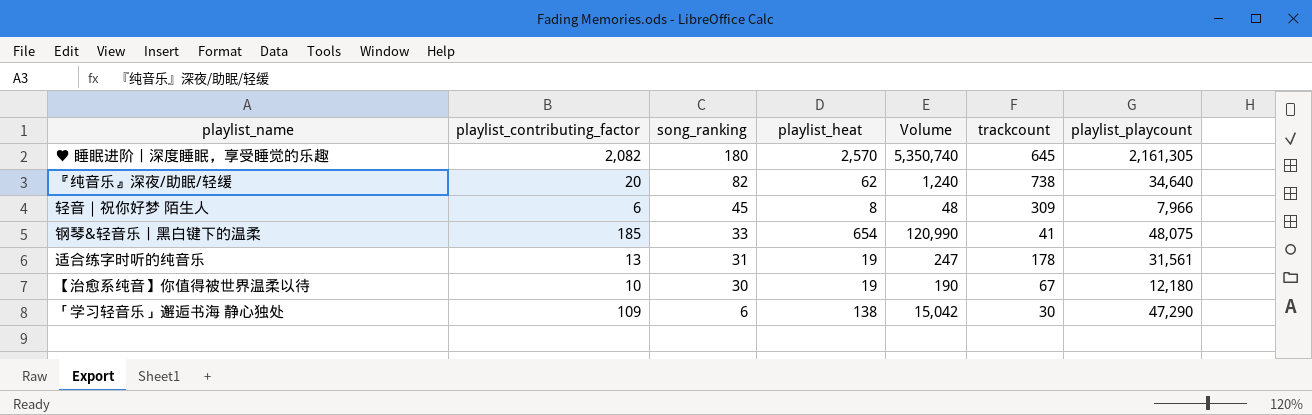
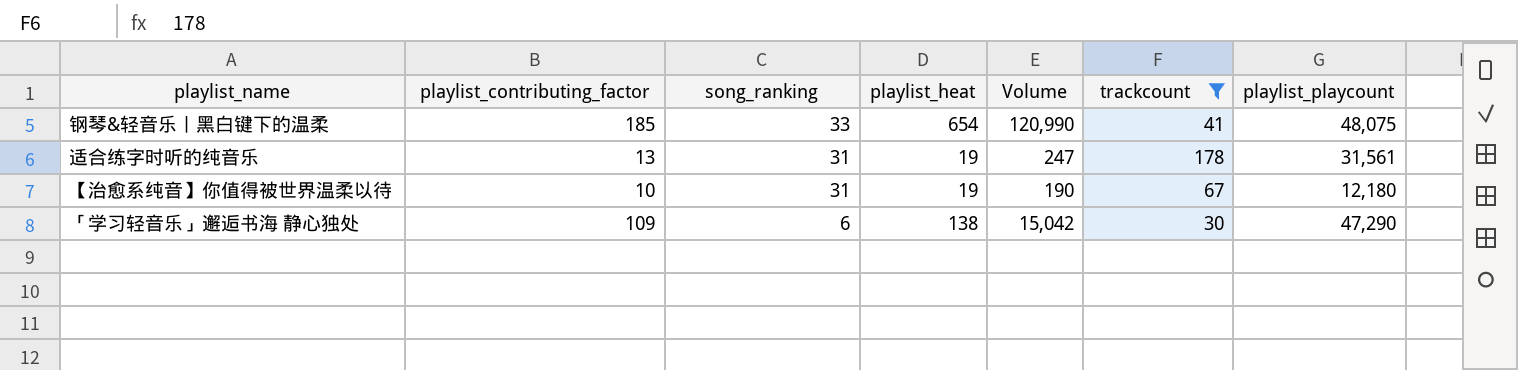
filter: none -> trackcount <= 178
【治愈系纯音】你值得被世界温柔以待 | song_ranking: 30 -> 31

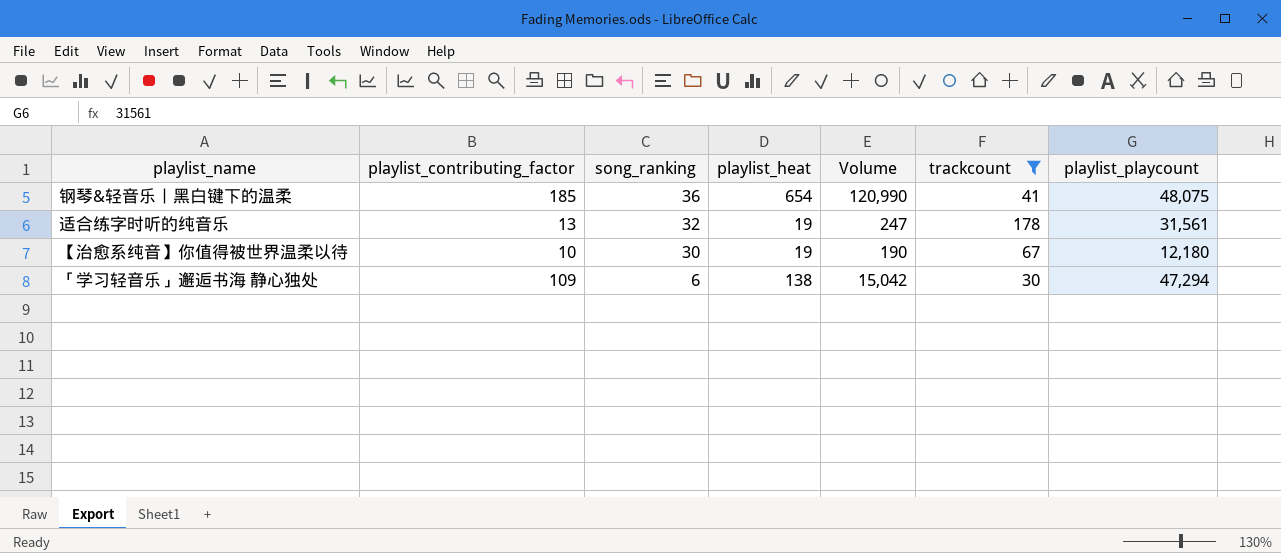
钢琴&轻音乐丨黑白键下的温柔 | song_ranking: 33 -> 36
适合练字时听的纯音乐 | song_ranking: 31 -> 32
【治愈系纯音】你值得被世界温柔以待 | song_ranking: 31 -> 30
「学习轻音乐」邂逅书海 静心独处 | playlist_playcount: 47,290 -> 47,294

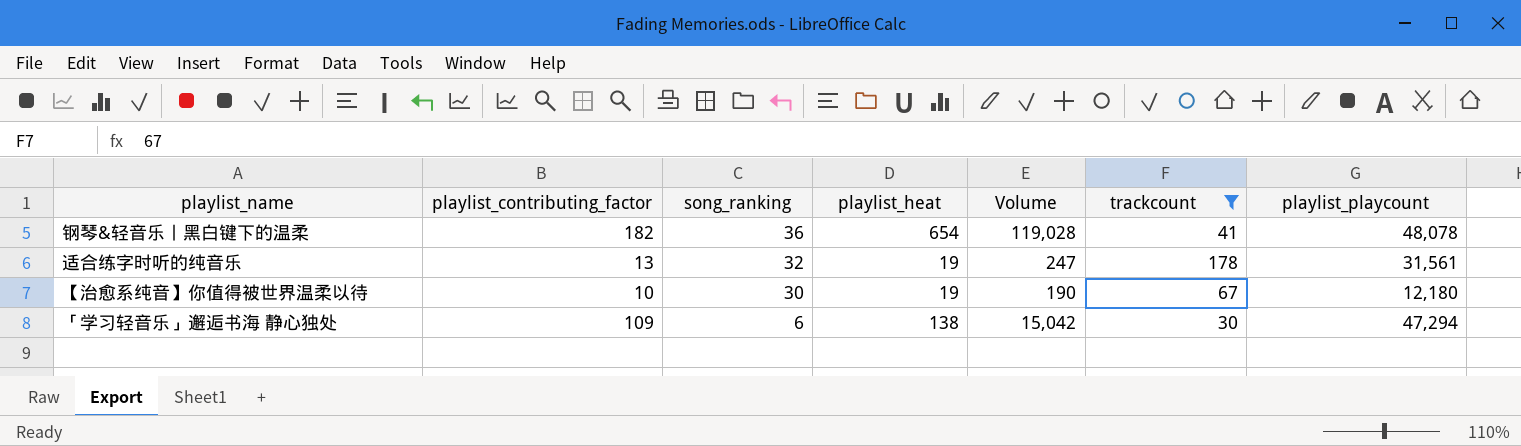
钢琴&轻音乐丨黑白键下的温柔 | playlist_contributing_factor: 185 -> 182
钢琴&轻音乐丨黑白键下的温柔 | Volume: 120,990 -> 119,028
钢琴&轻音乐丨黑白键下的温柔 | playlist_playcount: 48,075 -> 48,078

